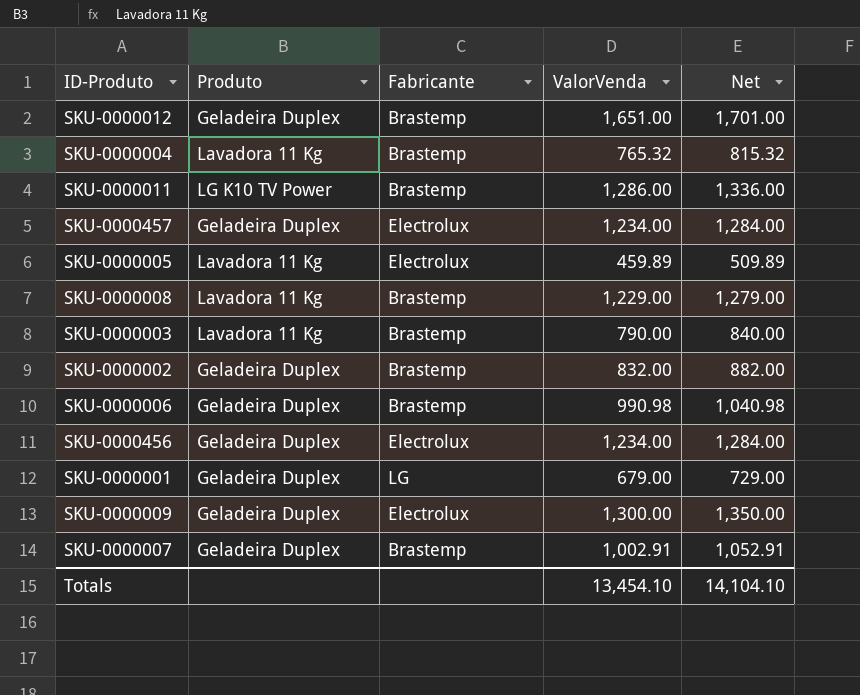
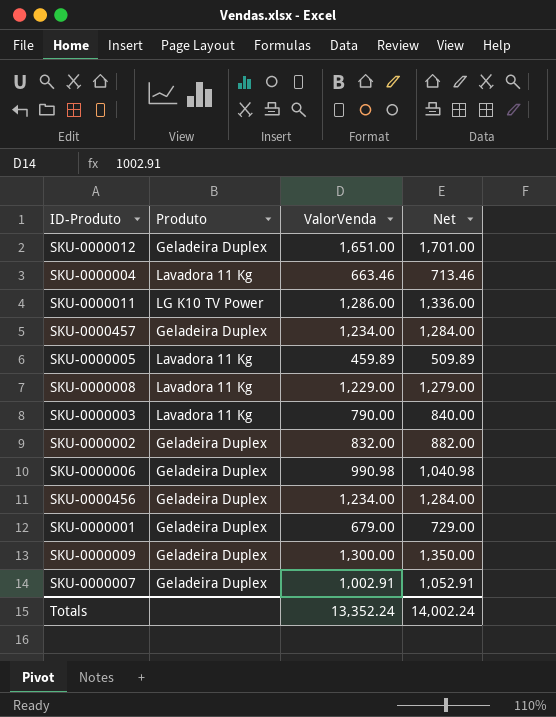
column Fabricante | position: 3 -> none
SKU-0000004 | ValorVenda: 765.32 -> 663.46
SKU-0000004 | Net: 815.32 -> 713.46
Totals | ValorVenda: 13,454.10 -> 13,352.24
Totals | Net: 14,104.10 -> 14,002.24

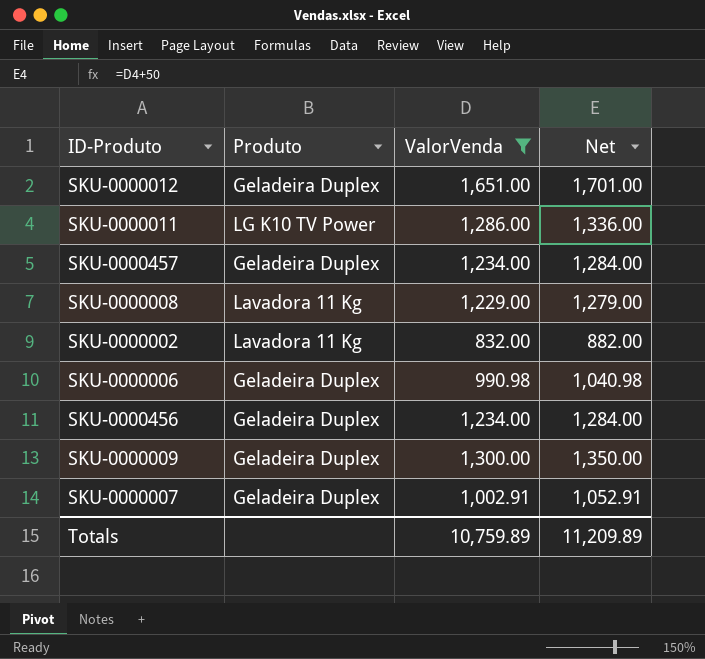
filter: none -> ValorVenda >= 832.00
SKU-0000002 | Produto: Geladeira Duplex -> Lavadora 11 Kg
Totals | ValorVenda: 13,352.24 -> 10,759.89
Totals | Net: 14,002.24 -> 11,209.89

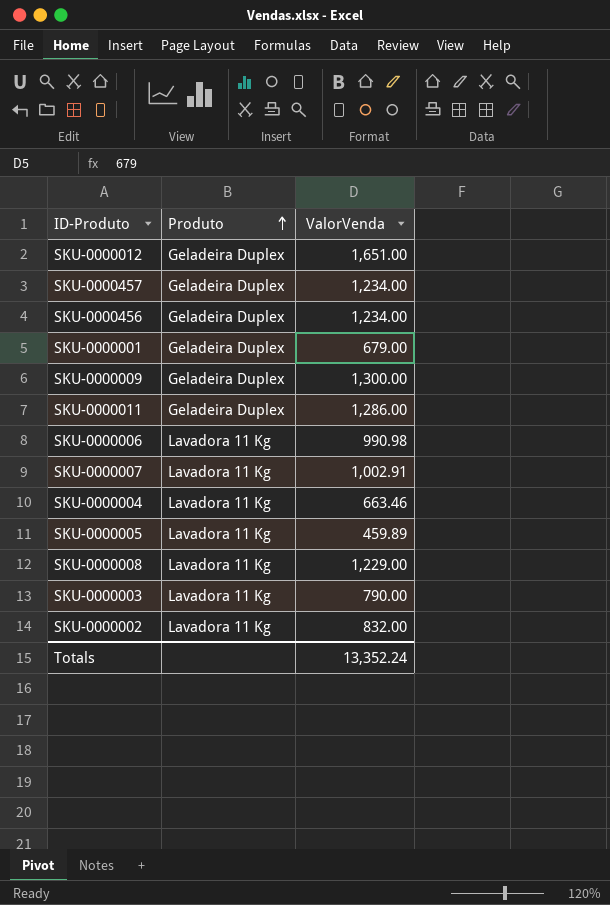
filter: ValorVenda >= 832.00 -> none
row order: none -> Produto ascending
column Net | formula: [ValorVenda] + 50 -> none
SKU-0000011 | Produto: LG K10 TV Power -> Geladeira Duplex
SKU-0000006 | Produto: Geladeira Duplex -> Lavadora 11 Kg
SKU-0000007 | Produto: Geladeira Duplex -> Lavadora 11 Kg
Totals | ValorVenda: 10,759.89 -> 13,352.24

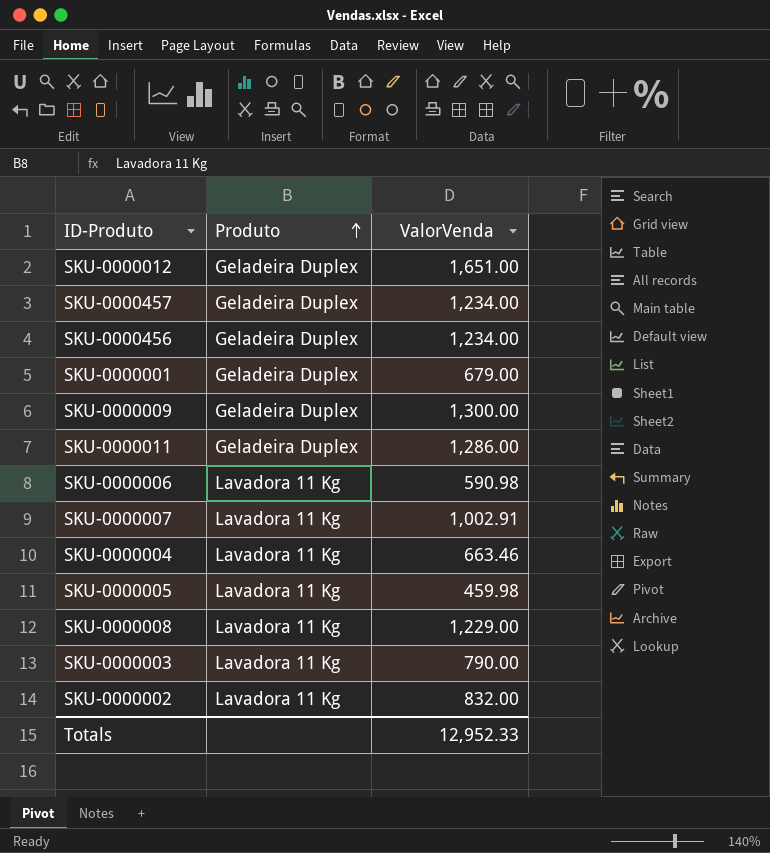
SKU-0000006 | ValorVenda: 990.98 -> 590.98
SKU-0000005 | ValorVenda: 459.89 -> 459.98
Totals | ValorVenda: 13,352.24 -> 12,952.33

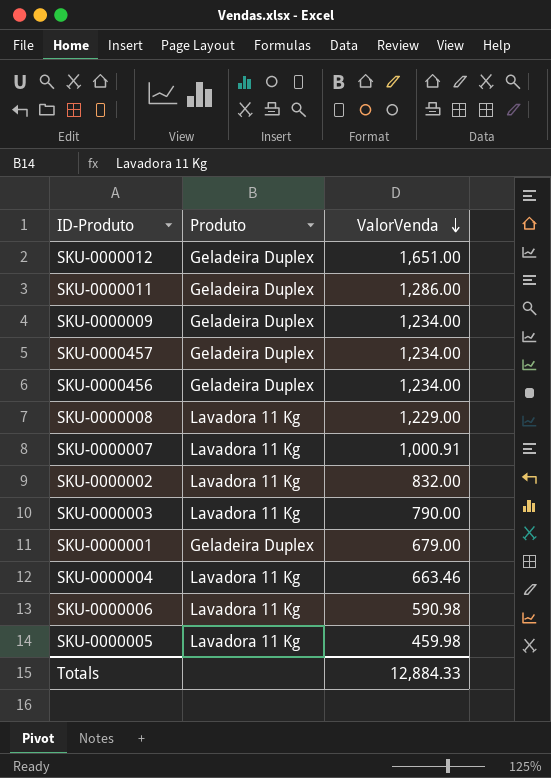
row order: Produto ascending -> ValorVenda descending
SKU-0000009 | ValorVenda: 1,300.00 -> 1,234.00
SKU-0000007 | ValorVenda: 1,002.91 -> 1,000.91
Totals | ValorVenda: 12,952.33 -> 12,884.33

